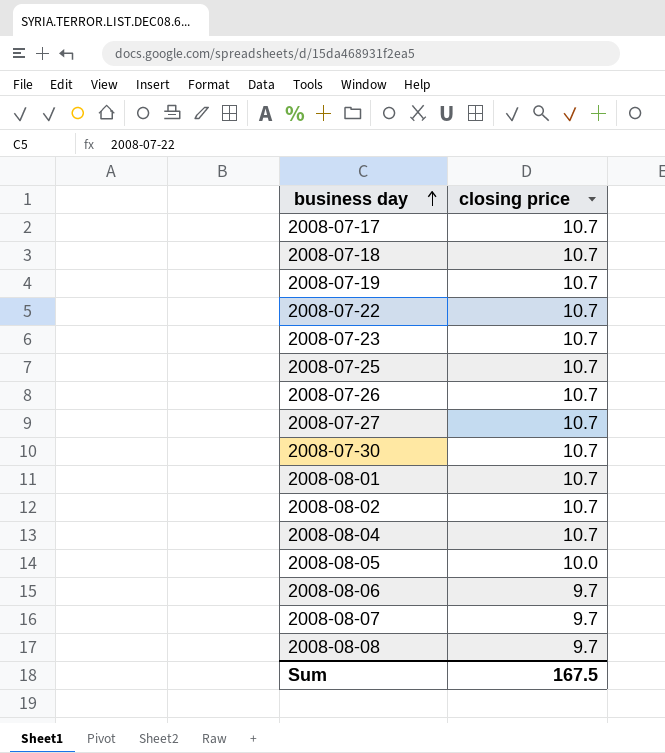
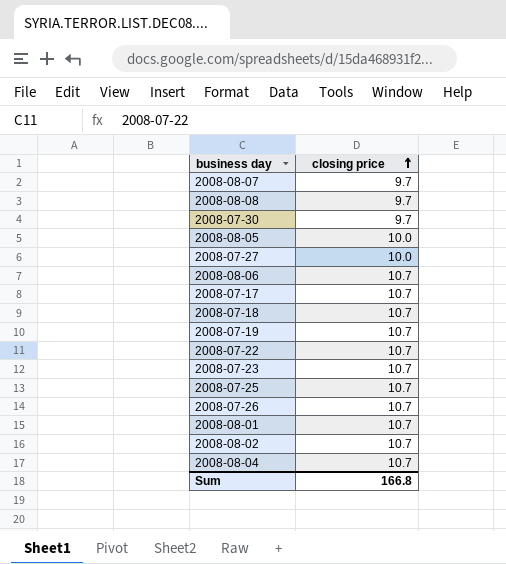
row order: business day ascending -> closing price ascending
2008-07-30 | closing price: 10.7 -> 9.7
2008-07-27 | closing price: 10.7 -> 10.0
2008-08-06 | closing price: 9.7 -> 10.7
Sum | closing price: 167.5 -> 166.8

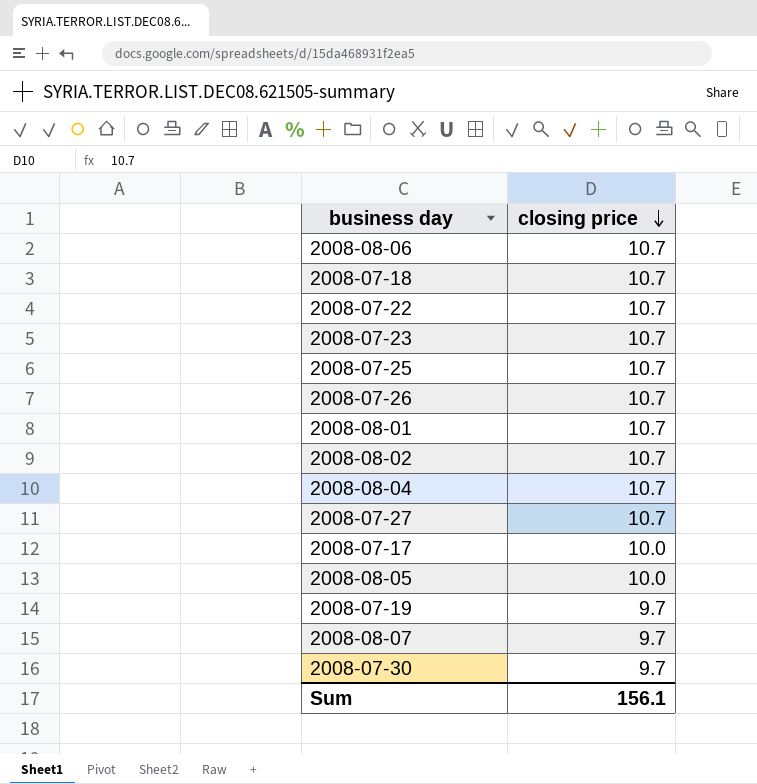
row order: closing price ascending -> closing price descending
row 2008-08-08: 9.7 -> none
2008-07-27 | closing price: 10.0 -> 10.7
2008-07-17 | closing price: 10.7 -> 10.0
2008-07-19 | closing price: 10.7 -> 9.7
Sum | closing price: 166.8 -> 156.1

